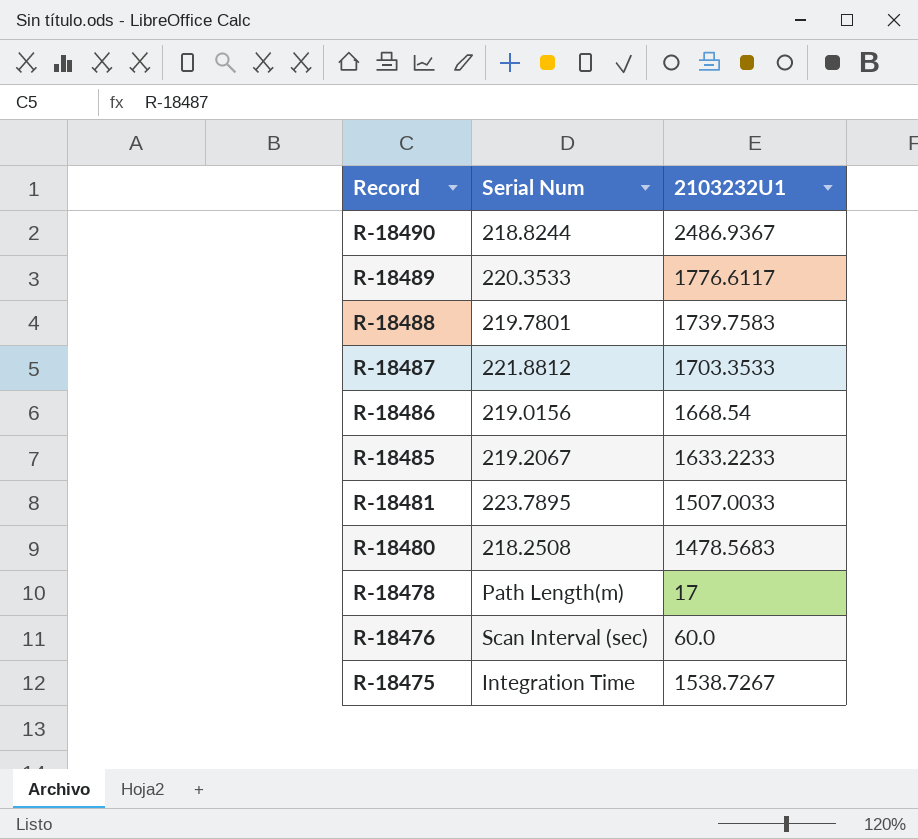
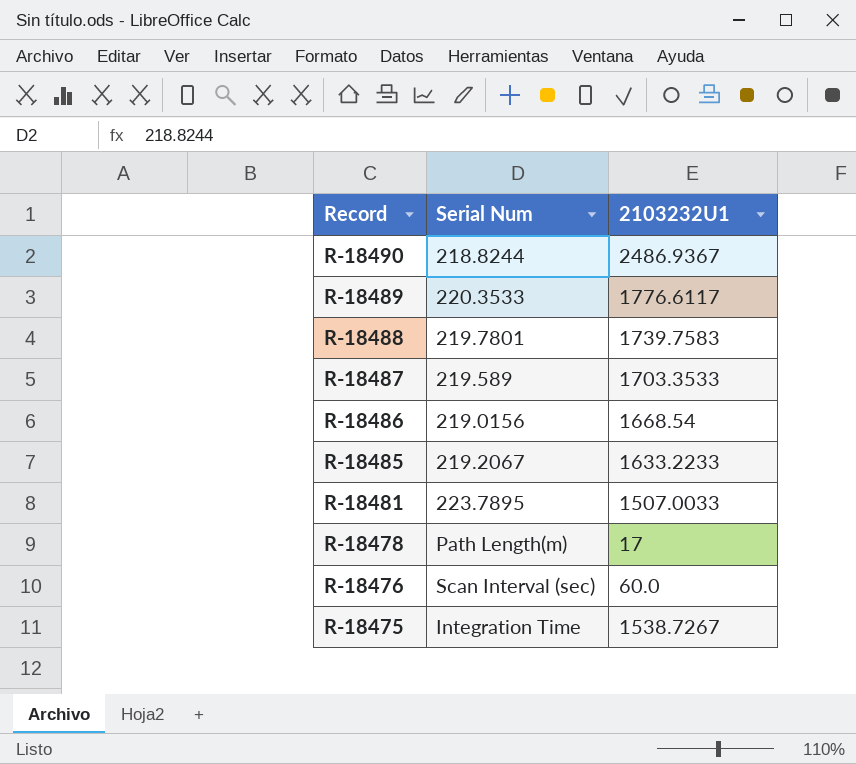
row R-18480: 218.2508 | 1478.5683 -> none
R-18487 | Serial Num: 221.8812 -> 219.589

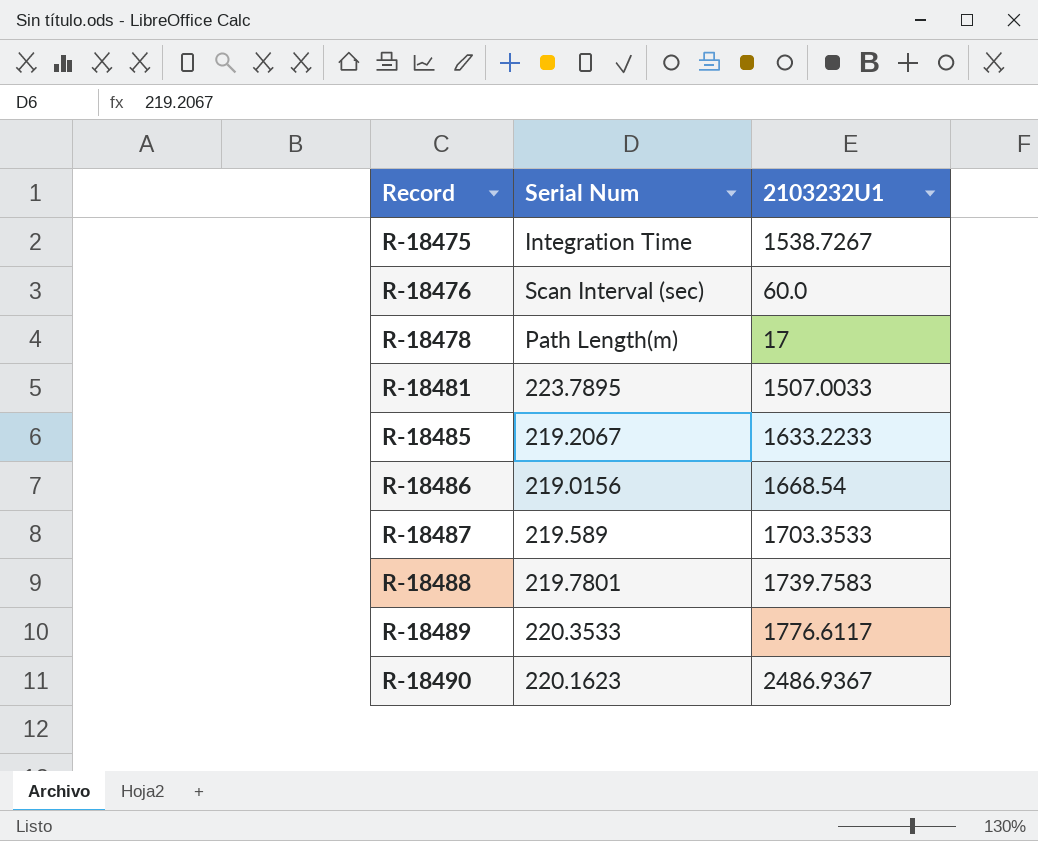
row order: Record descending -> Record ascending
R-18490 | Serial Num: 218.8244 -> 220.1623

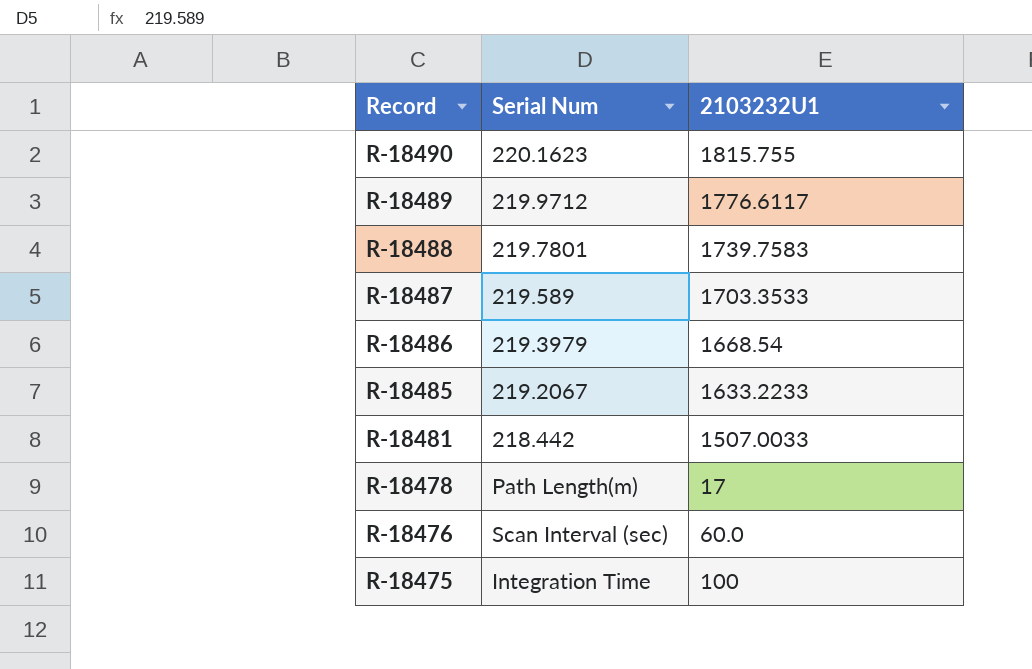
row order: Record ascending -> Record descending
R-18490 | 2103232U1: 2486.9367 -> 1815.755
R-18489 | Serial Num: 220.3533 -> 219.9712
R-18486 | Serial Num: 219.0156 -> 219.3979
R-18481 | Serial Num: 223.7895 -> 218.442
R-18475 | 2103232U1: 1538.7267 -> 100

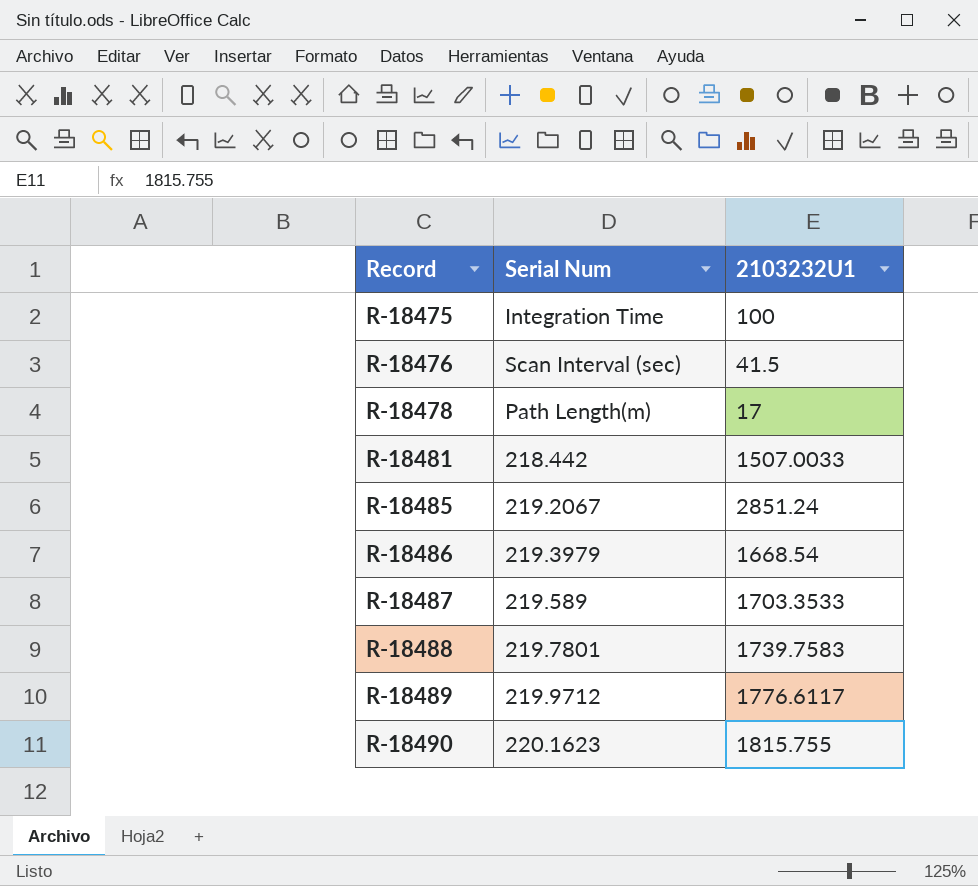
row order: Record descending -> Record ascending
R-18476 | 2103232U1: 60.0 -> 41.5
R-18485 | 2103232U1: 1633.2233 -> 2851.24

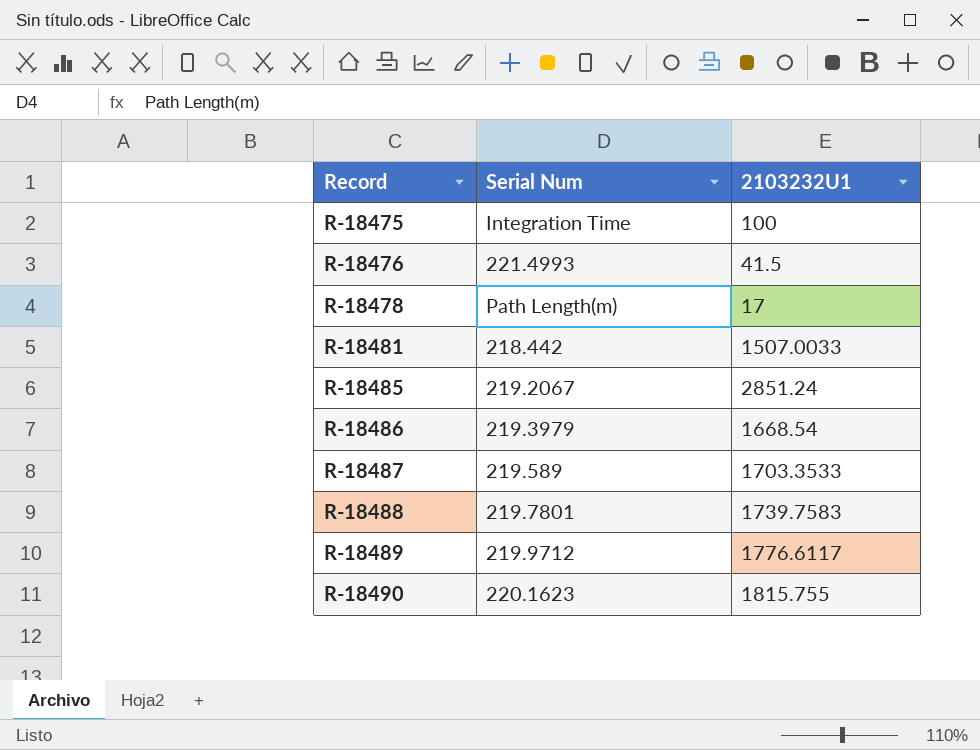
R-18476 | Serial Num: Scan Interval (sec) -> 221.4993

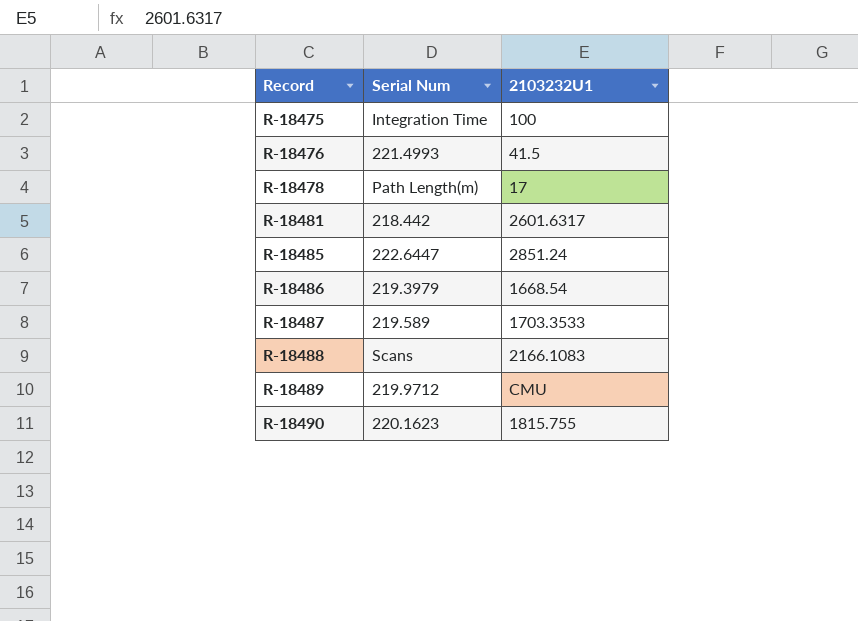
R-18481 | 2103232U1: 1507.0033 -> 2601.6317
R-18485 | Serial Num: 219.2067 -> 222.6447
R-18488 | Serial Num: 219.7801 -> Scans
R-18488 | 2103232U1: 1739.7583 -> 2166.1083
R-18489 | 2103232U1: 1776.6117 -> CMU

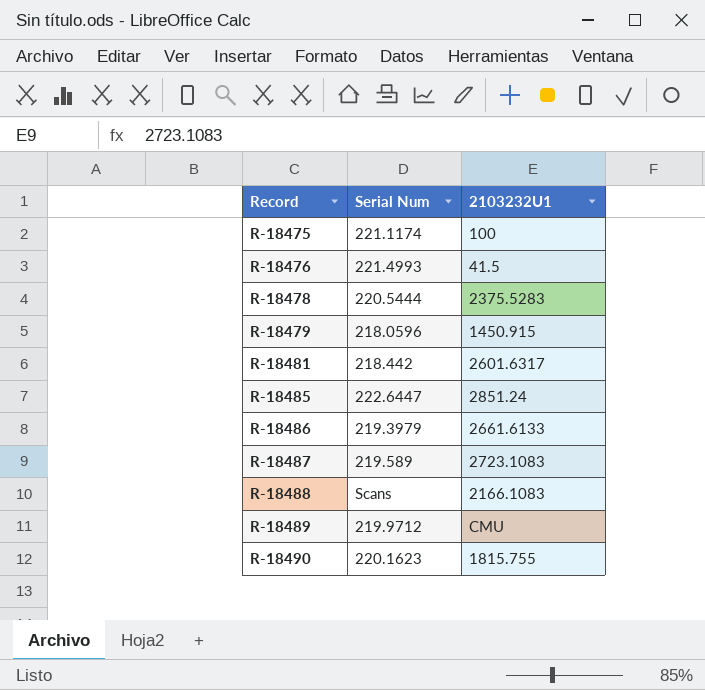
R-18475 | Serial Num: Integration Time -> 221.1174
R-18478 | Serial Num: Path Length(m) -> 220.5444
R-18478 | 2103232U1: 17 -> 2375.5283
row R-18479: none -> 218.0596 | 1450.915
R-18486 | 2103232U1: 1668.54 -> 2661.6133
R-18487 | 2103232U1: 1703.3533 -> 2723.1083

